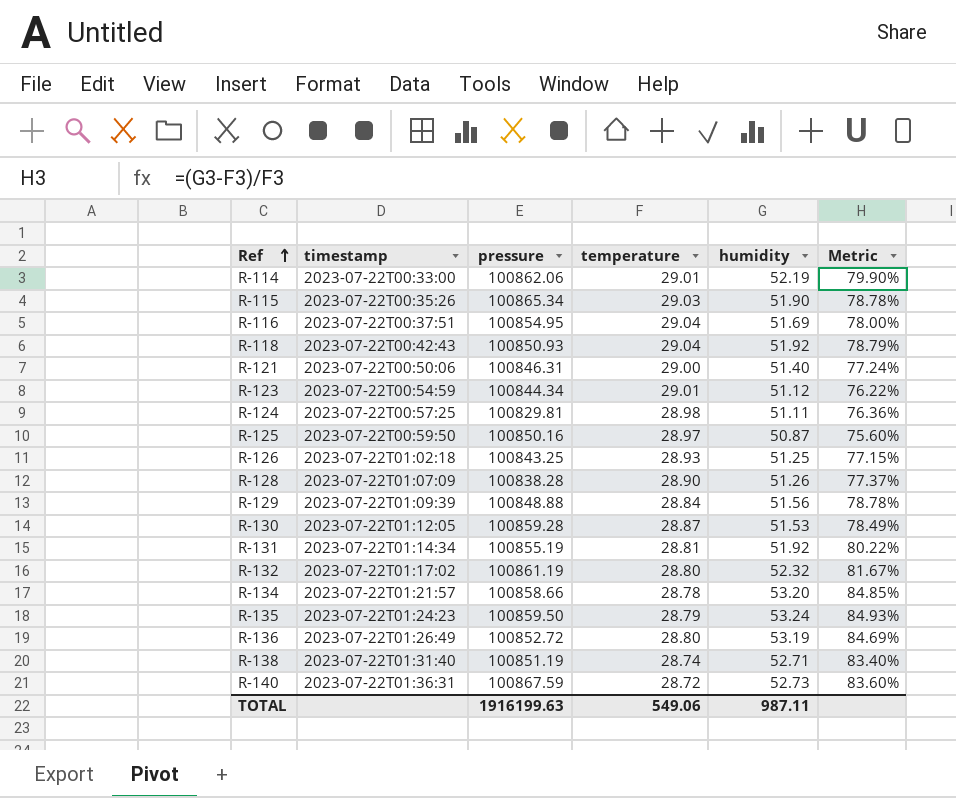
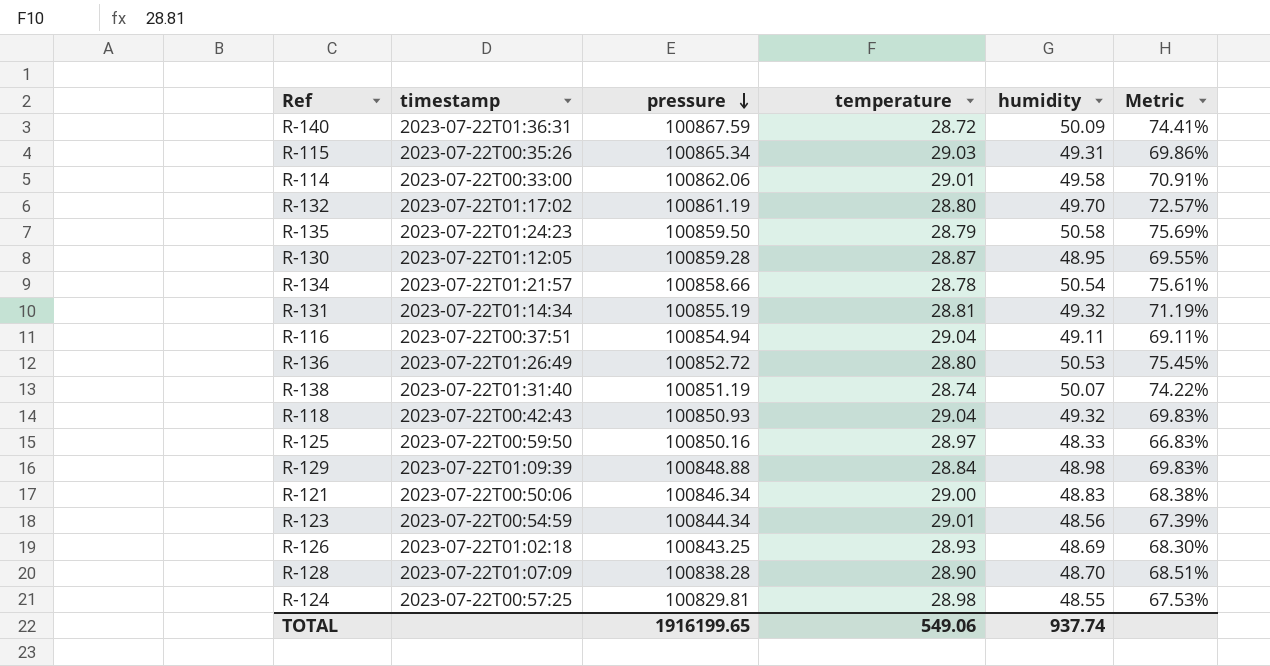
row order: Ref ascending -> pressure descending
R-140 | humidity: 52.73 -> 50.09
R-140 | Metric: 83.60% -> 74.41%
R-115 | humidity: 51.90 -> 49.31
R-115 | Metric: 78.78% -> 69.86%
R-114 | humidity: 52.19 -> 49.58
R-114 | Metric: 79.90% -> 70.91%
R-132 | humidity: 52.32 -> 49.70
R-132 | Metric: 81.67% -> 72.57%
R-135 | humidity: 53.24 -> 50.58
R-135 | Metric: 84.93% -> 75.69%
R-130 | humidity: 51.53 -> 48.95
R-130 | Metric: 78.49% -> 69.55%
R-134 | humidity: 53.20 -> 50.54
R-134 | Metric: 84.85% -> 75.61%
R-131 | humidity: 51.92 -> 49.32
R-131 | Metric: 80.22% -> 71.19%
R-116 | pressure: 100854.95 -> 100854.94
R-116 | humidity: 51.69 -> 49.11
R-116 | Metric: 78.00% -> 69.11%
R-136 | humidity: 53.19 -> 50.53
R-136 | Metric: 84.69% -> 75.45%
R-138 | humidity: 52.71 -> 50.07
R-138 | Metric: 83.40% -> 74.22%
R-118 | humidity: 51.92 -> 49.32
R-118 | Metric: 78.79% -> 69.83%
R-125 | humidity: 50.87 -> 48.33
R-125 | Metric: 75.60% -> 66.83%
R-129 | humidity: 51.56 -> 48.98
R-129 | Metric: 78.78% -> 69.83%
R-121 | pressure: 100846.31 -> 100846.34
R-121 | humidity: 51.40 -> 48.83
R-121 | Metric: 77.24% -> 68.38%
R-123 | humidity: 51.12 -> 48.56
R-123 | Metric: 76.22% -> 67.39%
R-126 | humidity: 51.25 -> 48.69
R-126 | Metric: 77.15% -> 68.30%
R-128 | humidity: 51.26 -> 48.70
R-128 | Metric: 77.37% -> 68.51%
R-124 | humidity: 51.11 -> 48.55
R-124 | Metric: 76.36% -> 67.53%
TOTAL | pressure: 1916199.63 -> 1916199.65
TOTAL | humidity: 987.11 -> 937.74

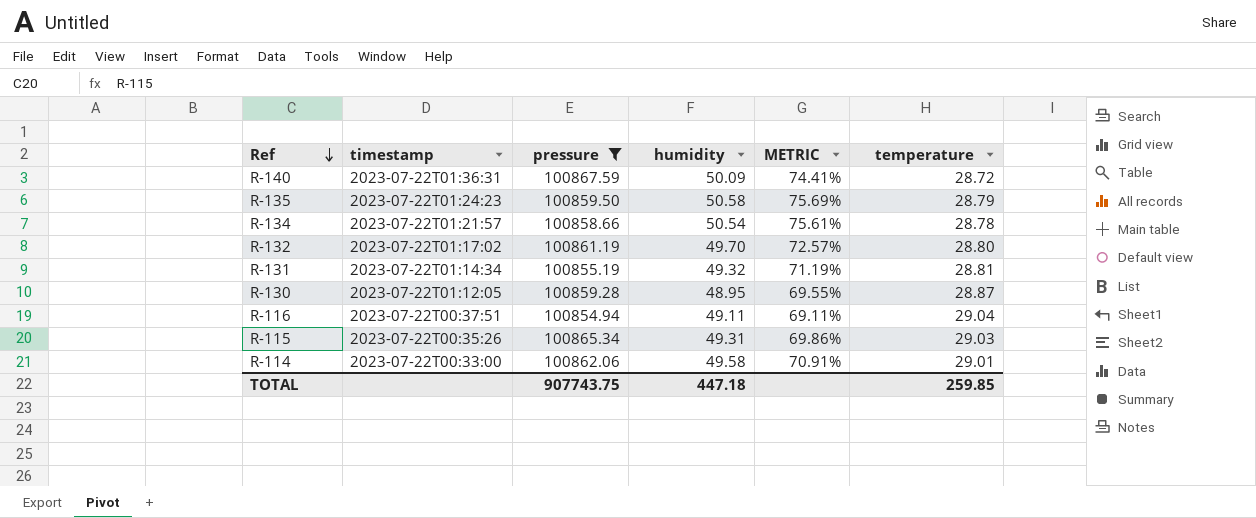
filter: none -> pressure >= 100854.94
row order: pressure descending -> Ref descending
column name: Metric -> METRIC
column temperature | position: 4 -> 6
TOTAL | pressure: 1916199.65 -> 907743.75
TOTAL | humidity: 937.74 -> 447.18
TOTAL | temperature: 549.06 -> 259.85

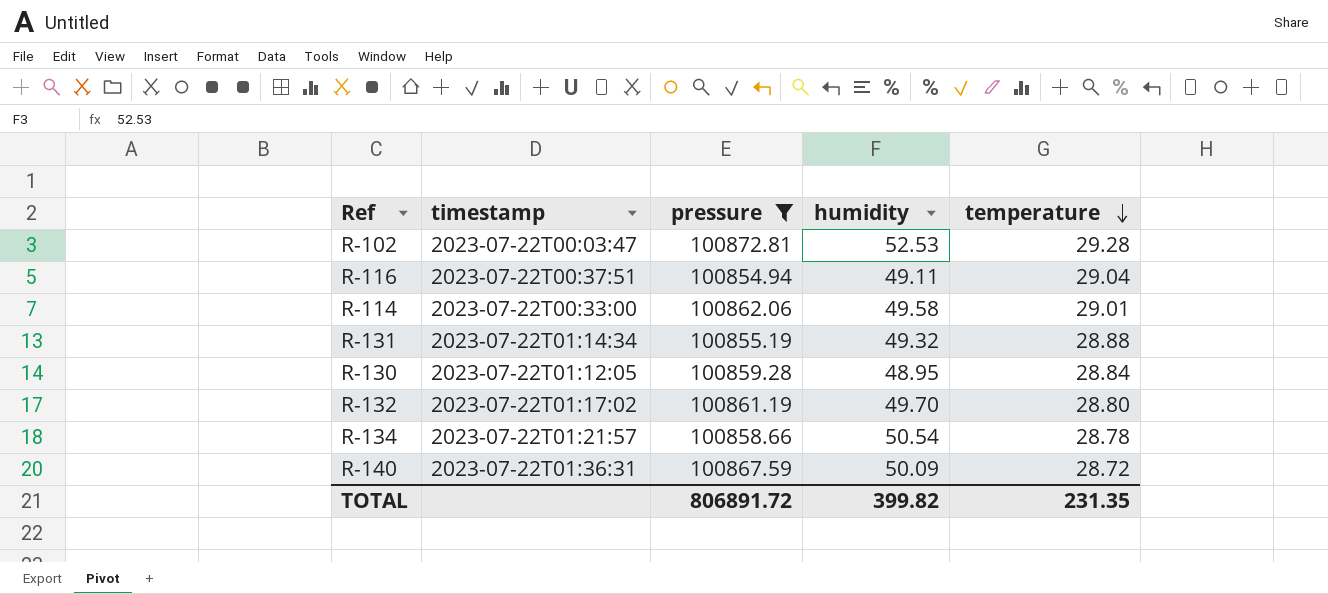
row order: Ref descending -> temperature descending
column METRIC | formula: ([humidity] - [temperature]) / [temperature] -> none
row R-135: 2023-07-22T01:24:23 | 100859.50 | 50.58 | 75.69% | 28.79 -> none
row R-115: 2023-07-22T00:35:26 | 100865.34 | 49.31 | 69.86% | 29.03 -> none
row R-102: none -> 2023-07-22T00:03:47 | 100872.81 | 52.53 | 29.28
R-131 | temperature: 28.81 -> 28.88
R-130 | temperature: 28.87 -> 28.84
TOTAL | pressure: 907743.75 -> 806891.72
TOTAL | humidity: 447.18 -> 399.82
TOTAL | temperature: 259.85 -> 231.35

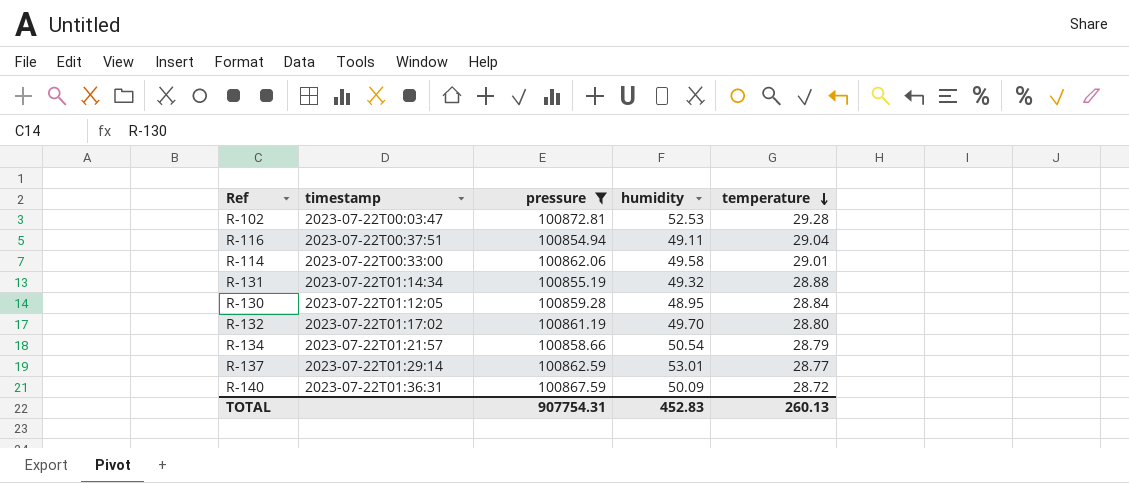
R-134 | temperature: 28.78 -> 28.79
row R-137: none -> 2023-07-22T01:29:14 | 100862.59 | 53.01 | 28.77
TOTAL | pressure: 806891.72 -> 907754.31
TOTAL | humidity: 399.82 -> 452.83
TOTAL | temperature: 231.35 -> 260.13

